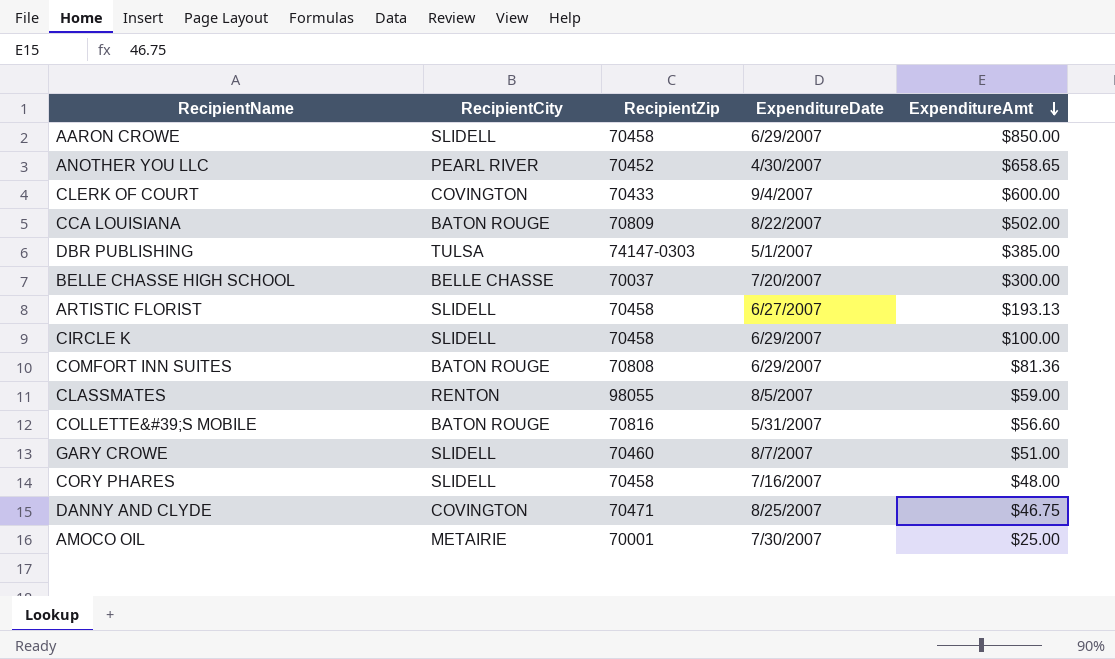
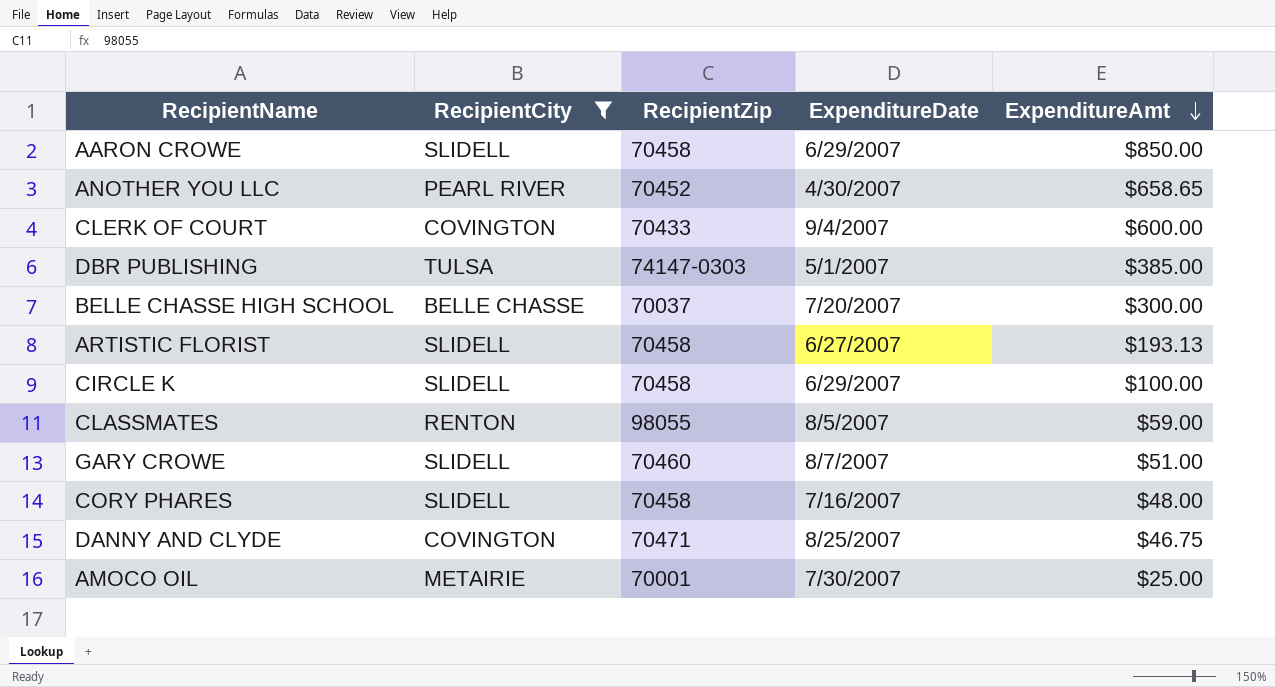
filter: none -> RecipientCity != BATON ROUGE

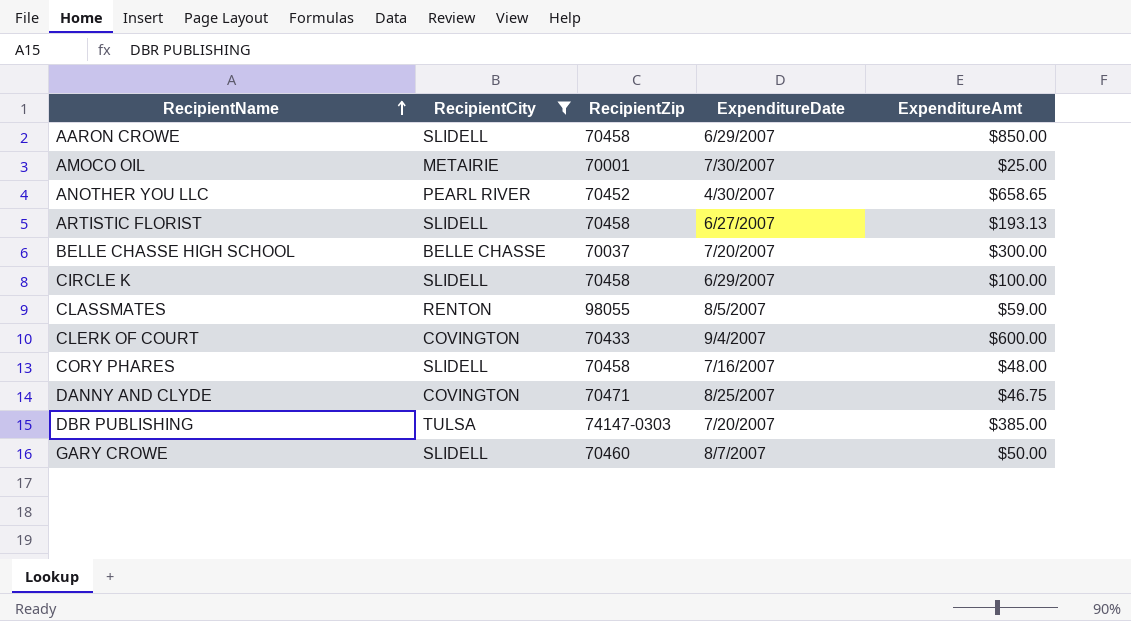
row order: ExpenditureAmt descending -> RecipientName ascending
DBR PUBLISHING | ExpenditureDate: 5/1/2007 -> 7/20/2007
GARY CROWE | ExpenditureAmt: $51.00 -> $50.00

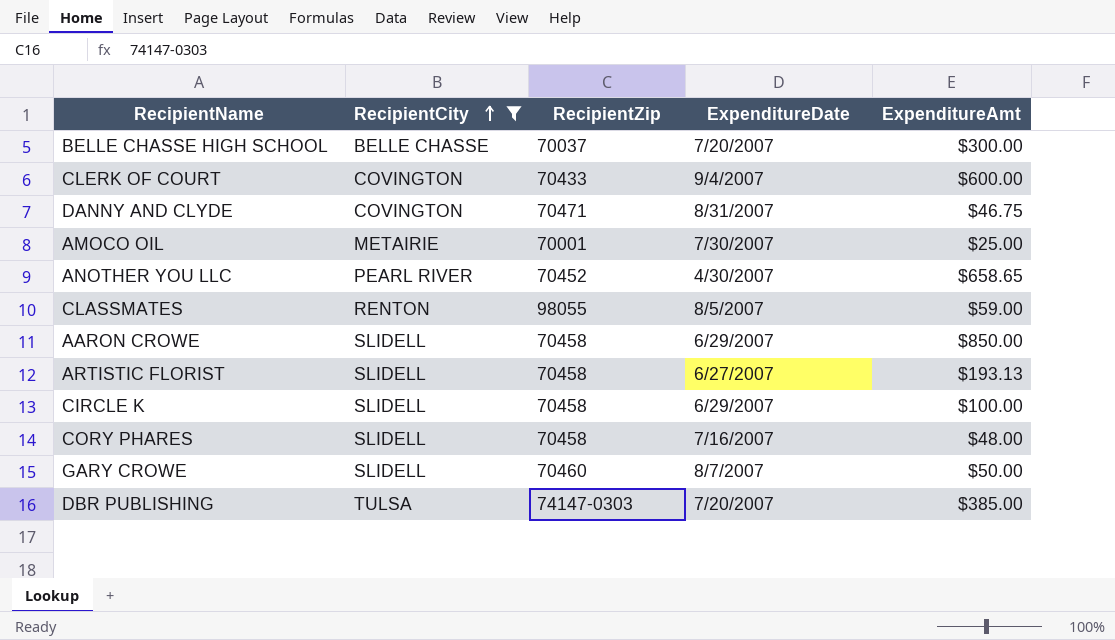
row order: RecipientName ascending -> RecipientCity ascending
DANNY AND CLYDE | ExpenditureDate: 8/25/2007 -> 8/31/2007

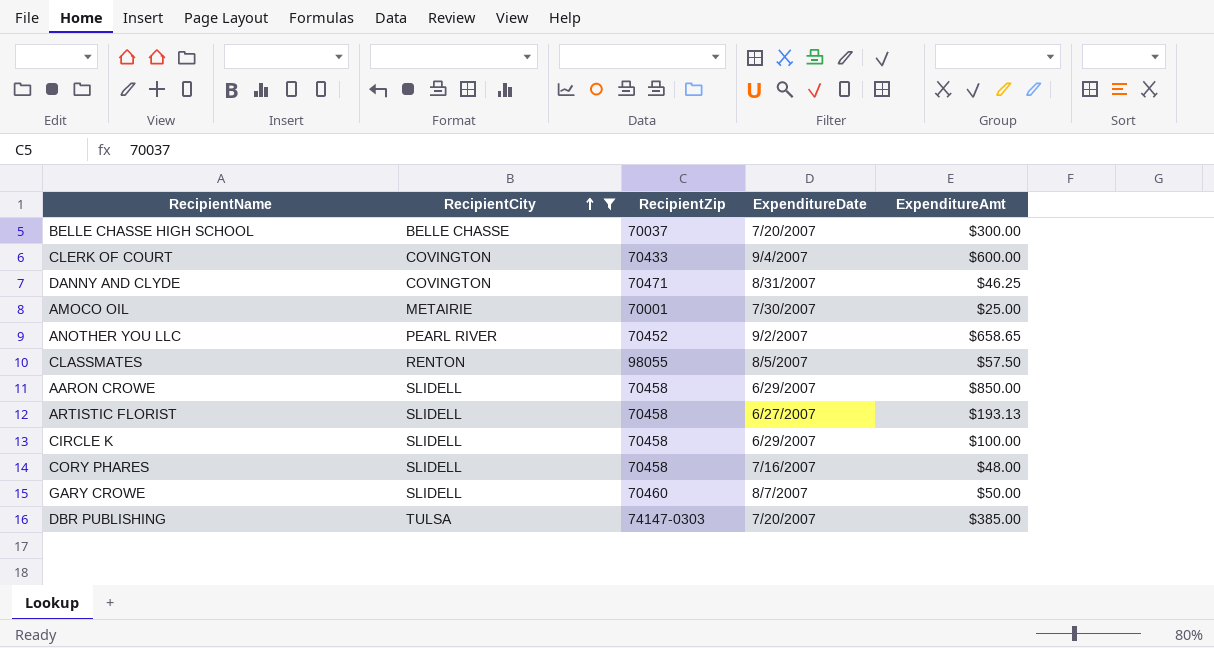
DANNY AND CLYDE | ExpenditureAmt: $46.75 -> $46.25
ANOTHER YOU LLC | ExpenditureDate: 4/30/2007 -> 9/2/2007
CLASSMATES | ExpenditureAmt: $59.00 -> $57.50

